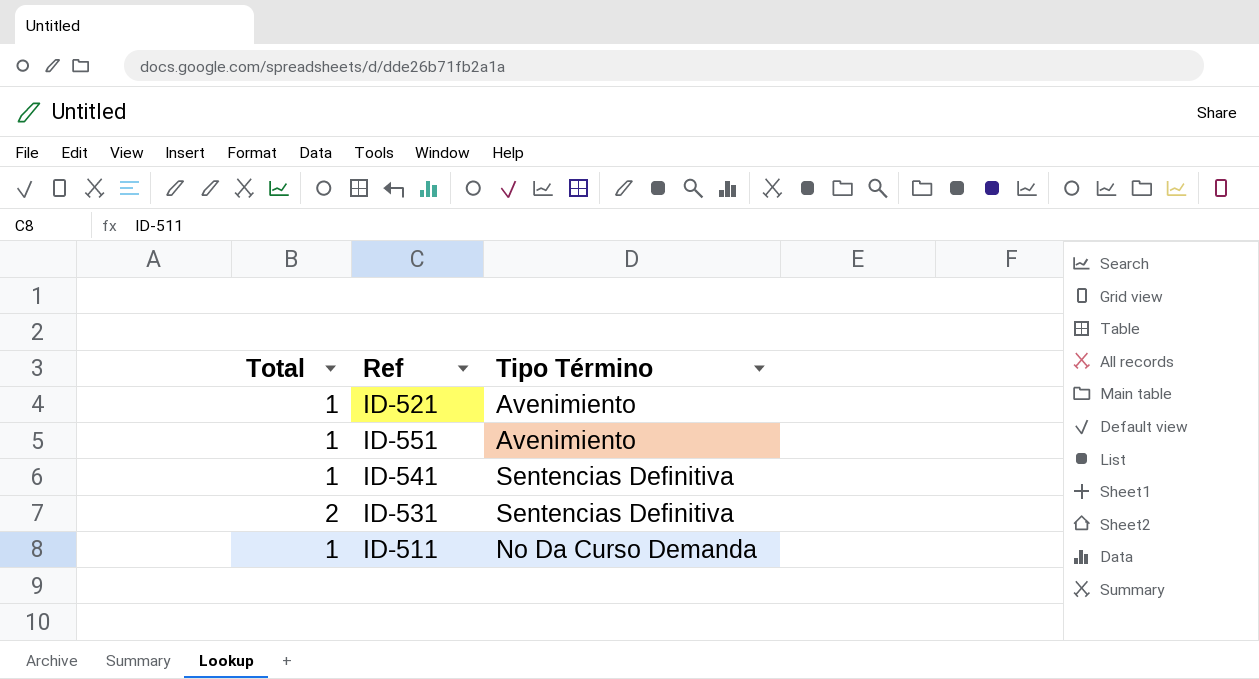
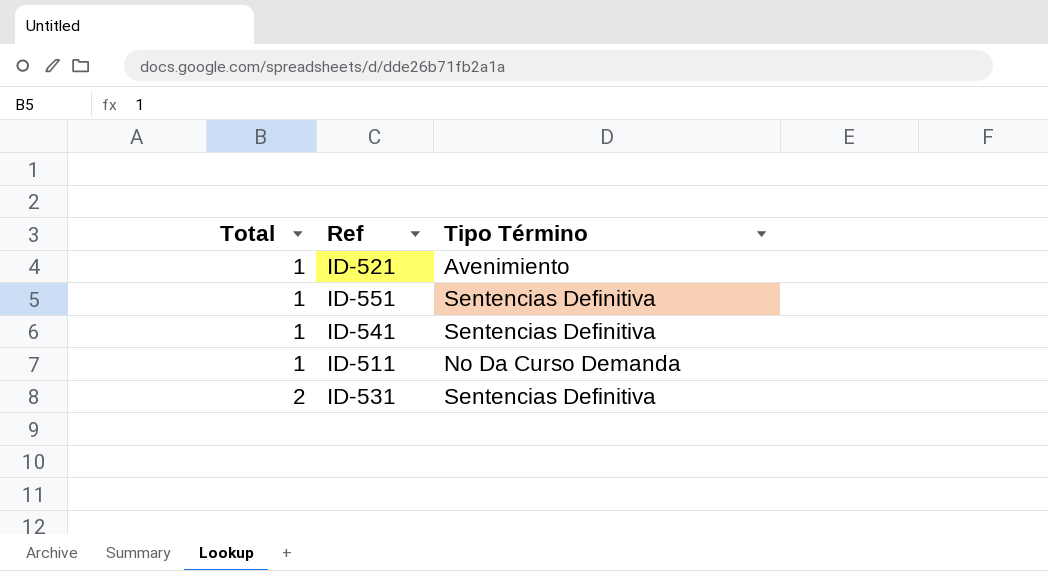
row order: none -> Total ascending
ID-551 | Tipo Término: Avenimiento -> Sentencias Definitiva

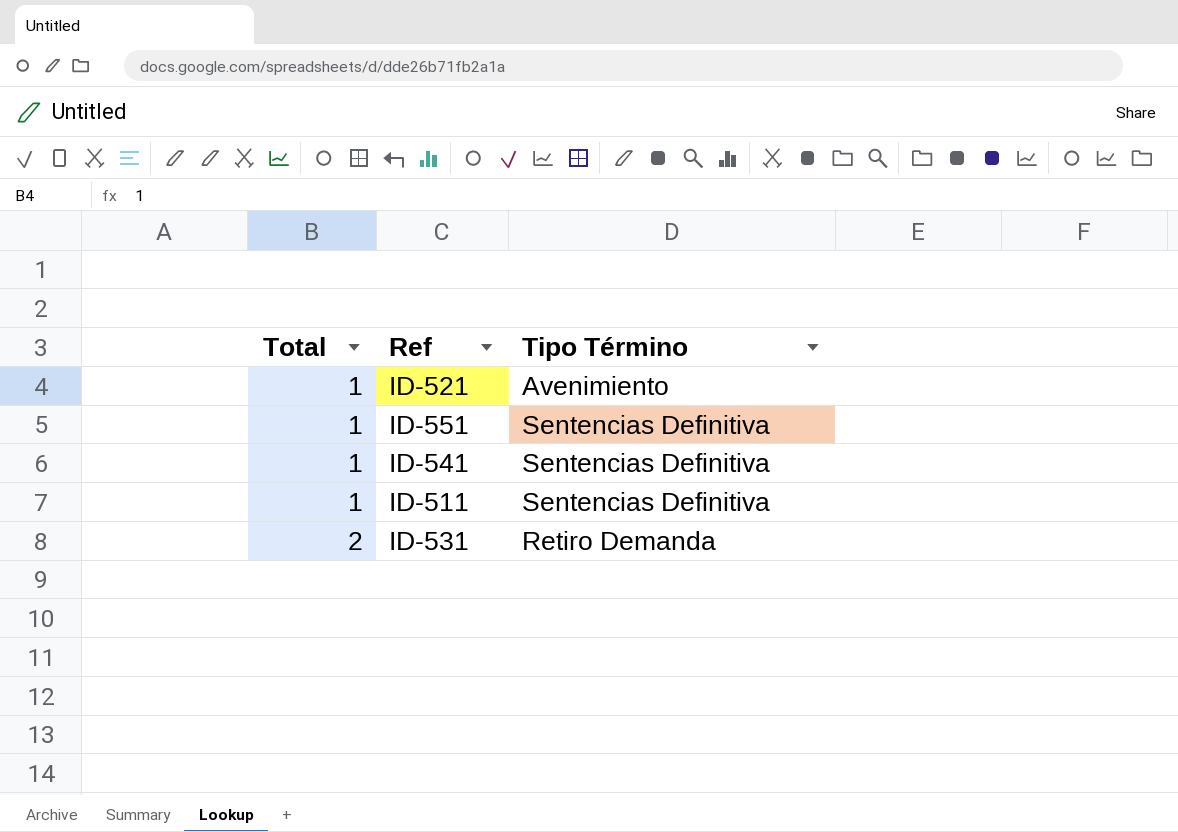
ID-511 | Tipo Término: No Da Curso Demanda -> Sentencias Definitiva
ID-531 | Tipo Término: Sentencias Definitiva -> Retiro Demanda

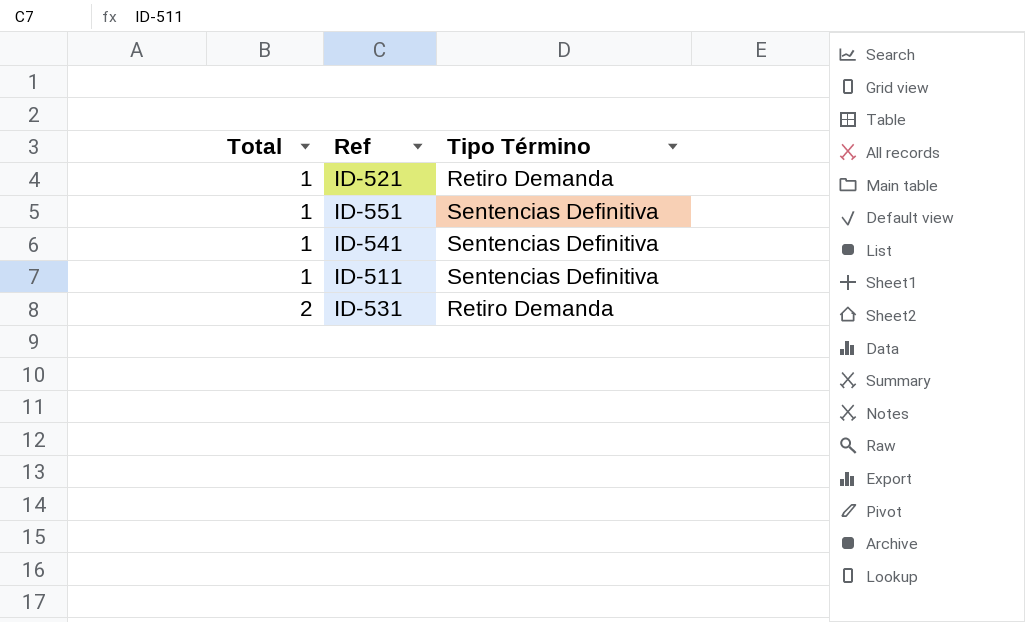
ID-521 | Tipo Término: Avenimiento -> Retiro Demanda

